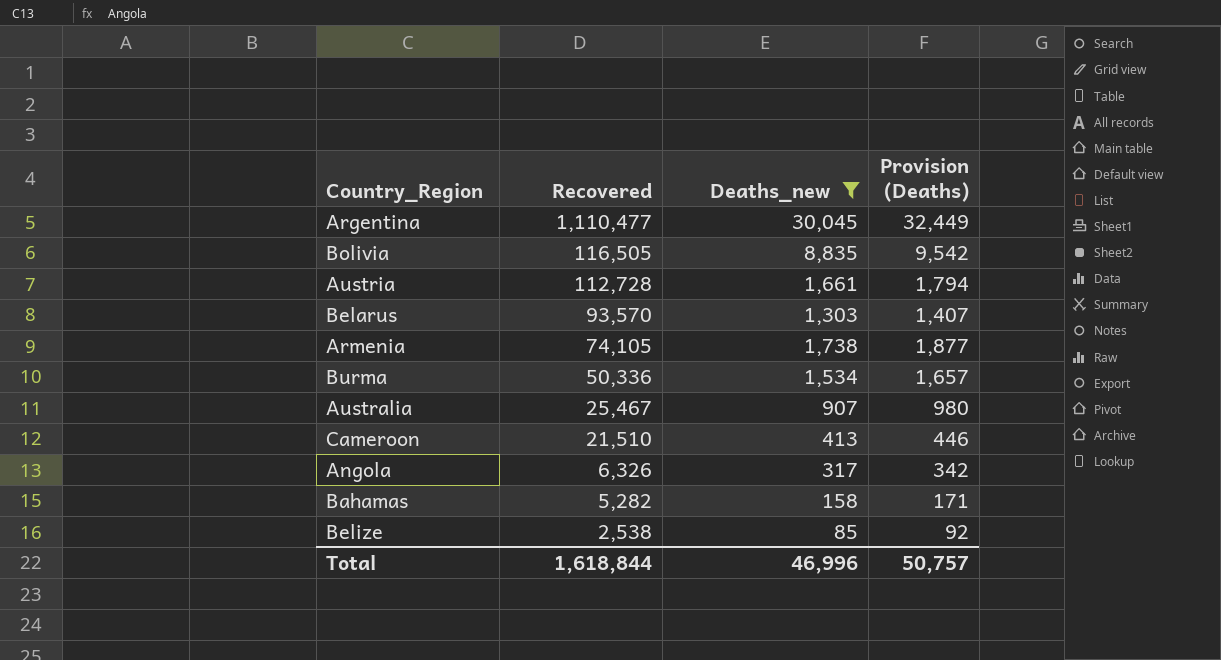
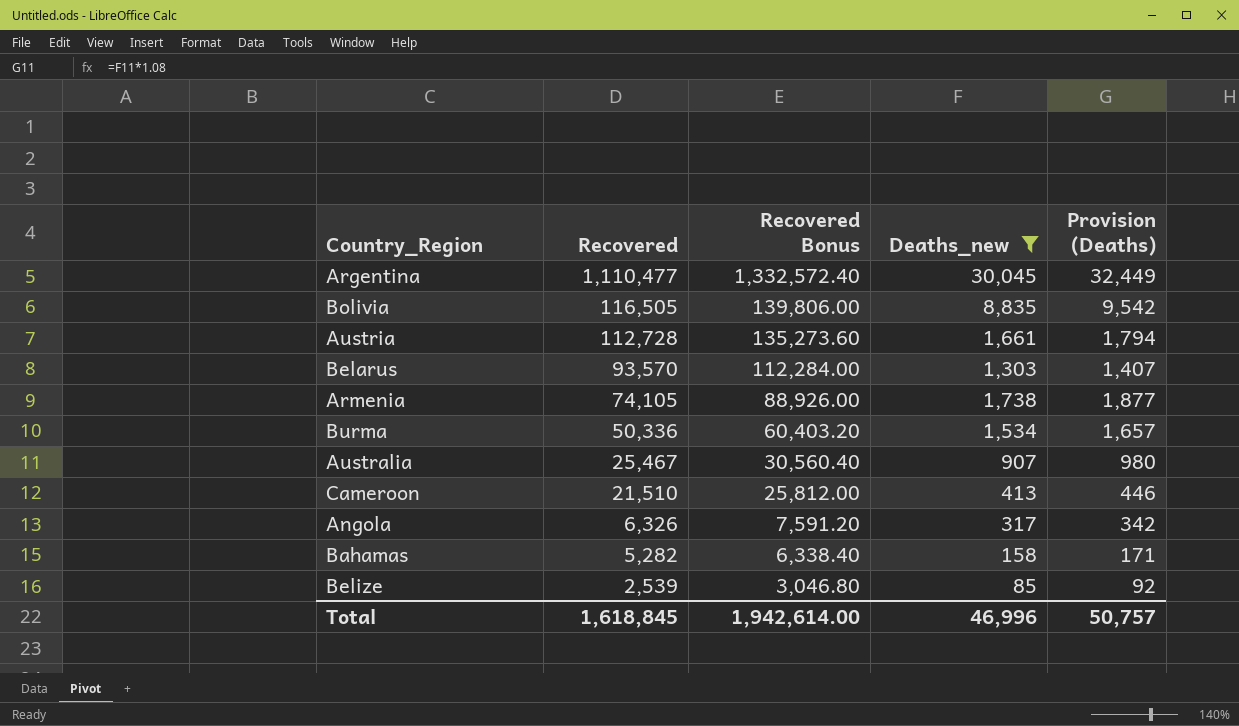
column Recovered Bonus | formula: none -> [Recovered] * 1.2
Belize | Recovered: 2,538 -> 2,539
Total | Recovered: 1,618,844 -> 1,618,845

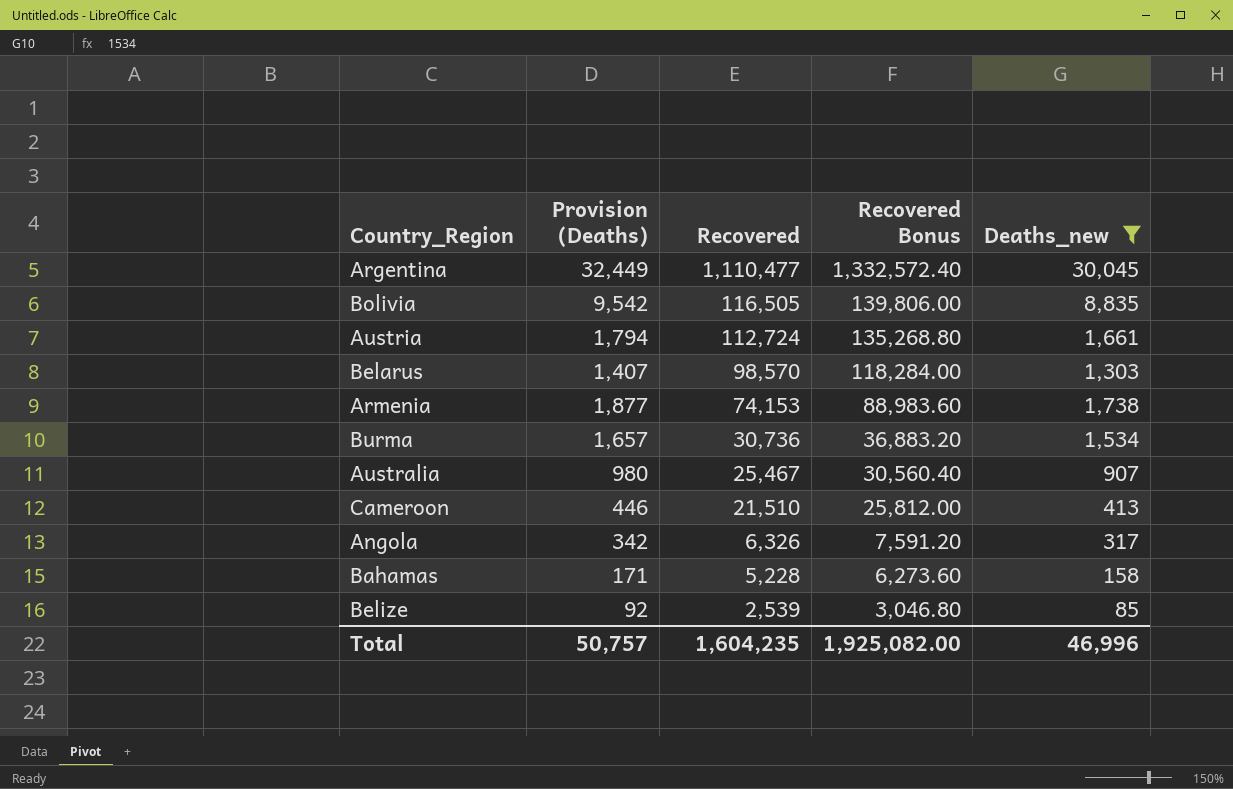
column Provision (Deaths) | position: 5 -> 2
Austria | Recovered: 112,728 -> 112,724
Austria | Recovered Bonus: 135,273.60 -> 135,268.80
Belarus | Recovered: 93,570 -> 98,570
Belarus | Recovered Bonus: 112,284.00 -> 118,284.00
Armenia | Recovered: 74,105 -> 74,153
Armenia | Recovered Bonus: 88,926.00 -> 88,983.60
Burma | Recovered: 50,336 -> 30,736
Burma | Recovered Bonus: 60,403.20 -> 36,883.20
Bahamas | Recovered: 5,282 -> 5,228
Bahamas | Recovered Bonus: 6,338.40 -> 6,273.60
Total | Recovered: 1,618,845 -> 1,604,235
Total | Recovered Bonus: 1,942,614.00 -> 1,925,082.00

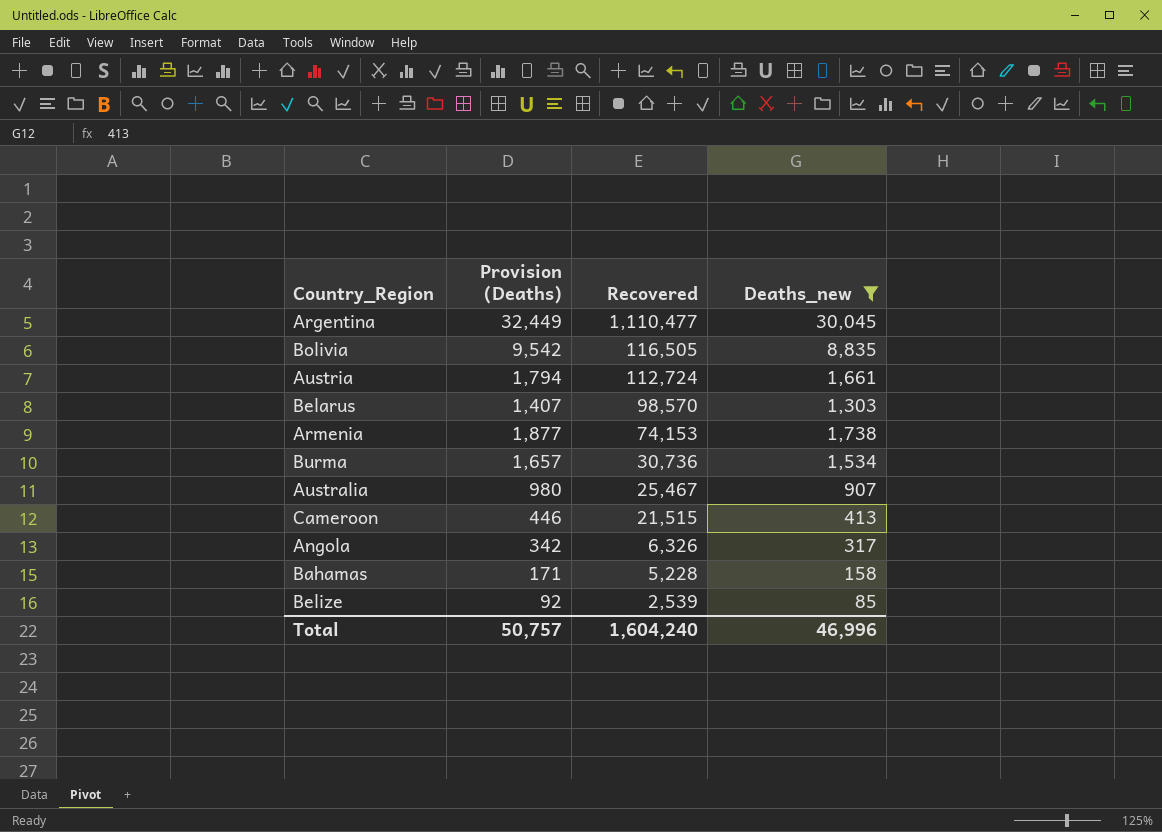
column Recovered Bonus | formula: [Recovered] * 1.2 -> none
Cameroon | Recovered: 21,510 -> 21,515
Total | Recovered: 1,604,235 -> 1,604,240

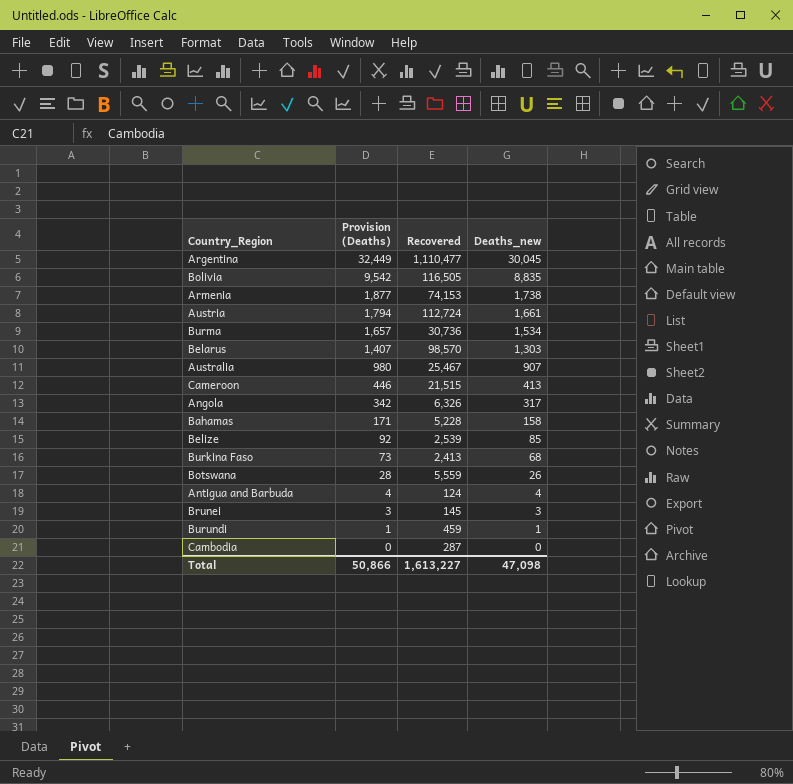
filter: Deaths_new >= 85 -> none
row order: Recovered descending -> Provision (Deaths) descending
Total | Provision (Deaths): 50,757 -> 50,866
Total | Recovered: 1,604,240 -> 1,613,227
Total | Deaths_new: 46,996 -> 47,098

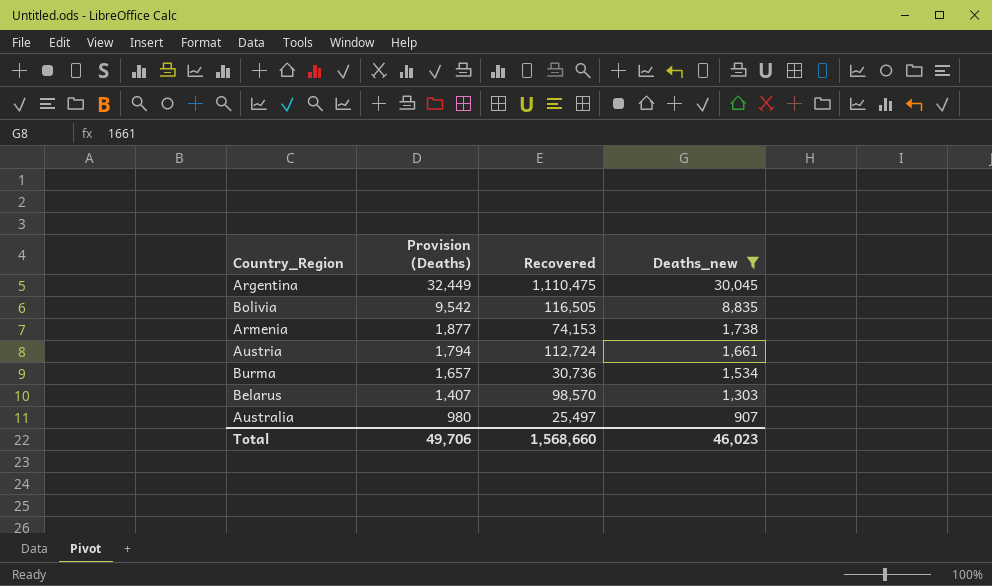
filter: none -> Deaths_new >= 907
Argentina | Recovered: 1,110,477 -> 1,110,475
Australia | Recovered: 25,467 -> 25,497
Total | Provision (Deaths): 50,866 -> 49,706
Total | Recovered: 1,613,227 -> 1,568,660
Total | Deaths_new: 47,098 -> 46,023

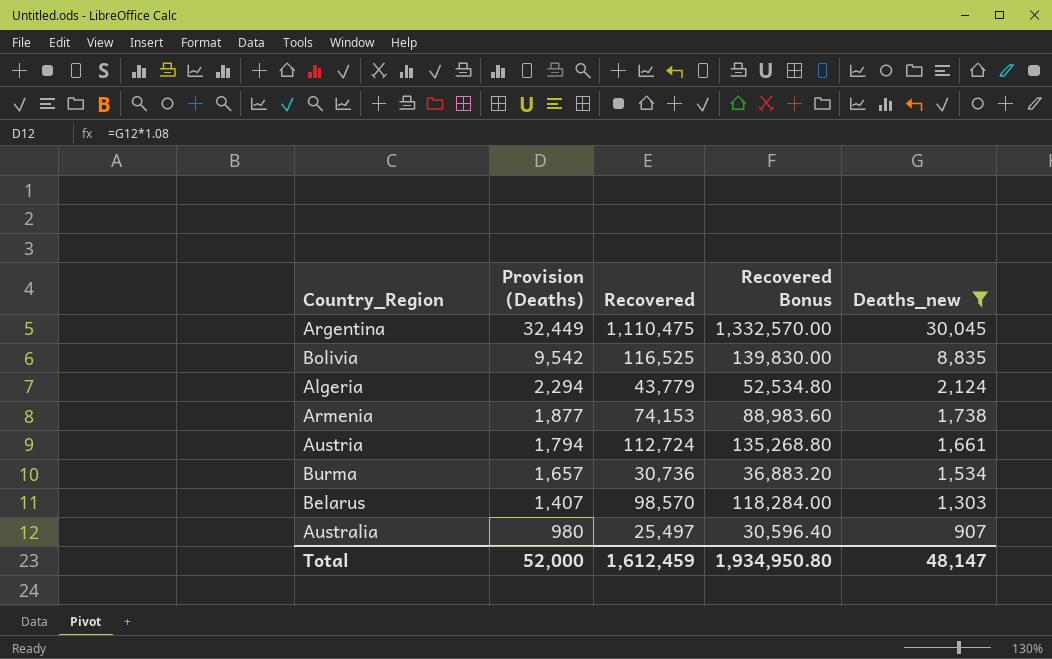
column Recovered Bonus | formula: none -> [Recovered] * 1.2
Bolivia | Recovered: 116,505 -> 116,525
row Algeria: none -> 2,294 | 43,779 | 52,534.80 | 2,124
Total | Provision (Deaths): 49,706 -> 52,000
Total | Recovered: 1,568,660 -> 1,612,459
Total | Deaths_new: 46,023 -> 48,147

